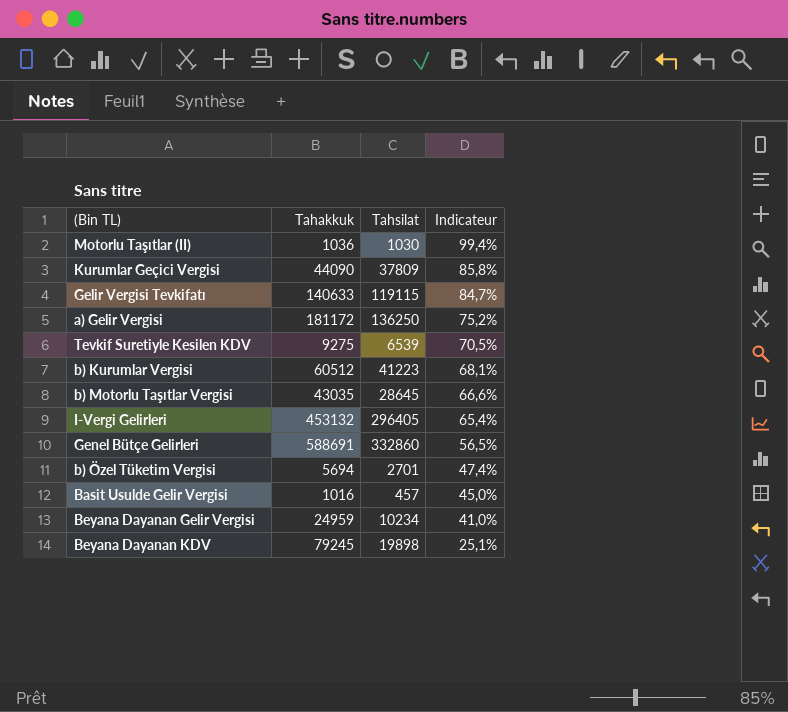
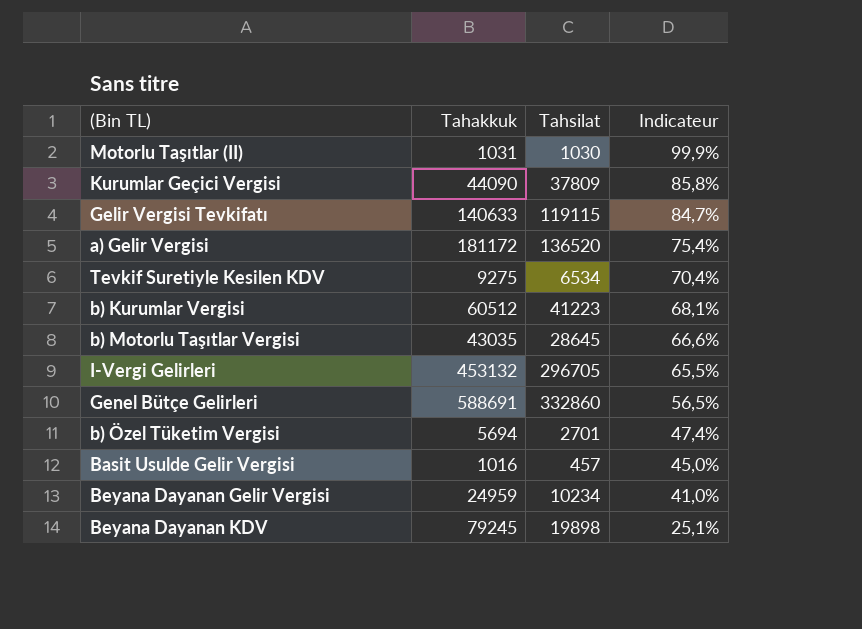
Motorlu Taşıtlar (II) | Tahakkuk: 1036 -> 1031
Motorlu Taşıtlar (II) | Indicateur: 99,4% -> 99,9%
a) Gelir Vergisi | Tahsilat: 136250 -> 136520
a) Gelir Vergisi | Indicateur: 75,2% -> 75,4%
Tevkif Suretiyle Kesilen KDV | Tahsilat: 6539 -> 6534
Tevkif Suretiyle Kesilen KDV | Indicateur: 70,5% -> 70,4%
I-Vergi Gelirleri | Tahsilat: 296405 -> 296705
I-Vergi Gelirleri | Indicateur: 65,4% -> 65,5%

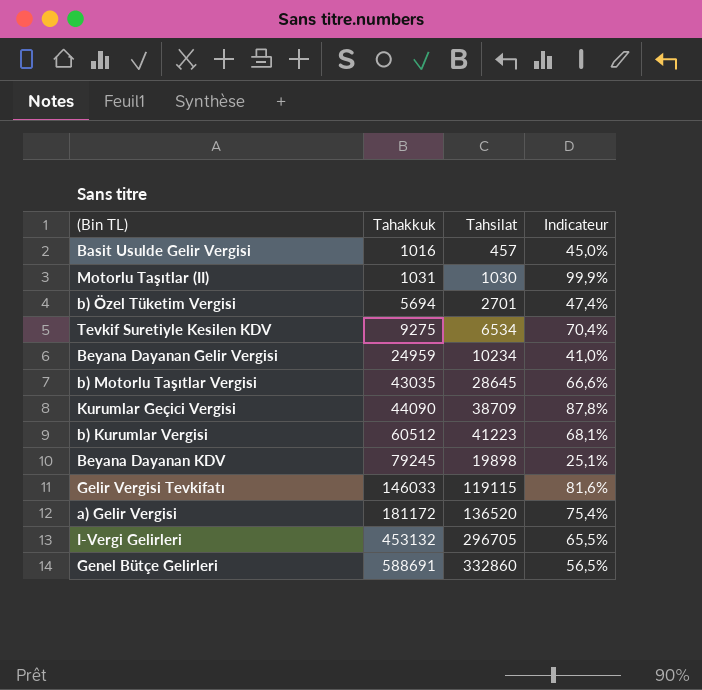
row order: Indicateur descending -> Tahakkuk ascending
Kurumlar Geçici Vergisi | Tahsilat: 37809 -> 38709
Kurumlar Geçici Vergisi | Indicateur: 85,8% -> 87,8%
Gelir Vergisi Tevkifatı | Tahakkuk: 140633 -> 146033
Gelir Vergisi Tevkifatı | Indicateur: 84,7% -> 81,6%

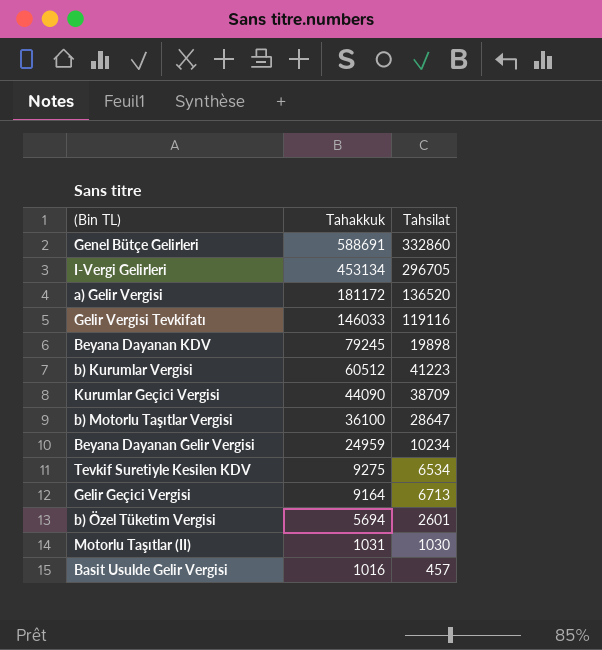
row order: Tahakkuk ascending -> Tahakkuk descending
column Indicateur | formula: [Tahsilat] / [Tahakkuk] -> none
I-Vergi Gelirleri | Tahakkuk: 453132 -> 453134
Gelir Vergisi Tevkifatı | Tahsilat: 119115 -> 119116
b) Motorlu Taşıtlar Vergisi | Tahakkuk: 43035 -> 36100
b) Motorlu Taşıtlar Vergisi | Tahsilat: 28645 -> 28647
row Gelir Geçici Vergisi: none -> 9164 | 6713
b) Özel Tüketim Vergisi | Tahsilat: 2701 -> 2601

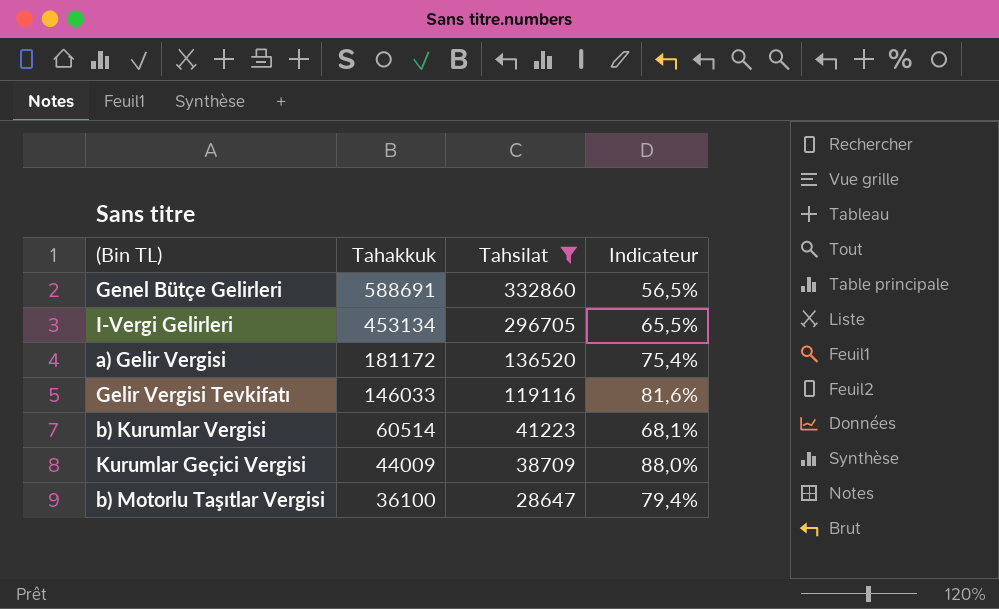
filter: none -> Tahsilat >= 28647
column Indicateur | formula: none -> [Tahsilat] / [Tahakkuk]
b) Kurumlar Vergisi | Tahakkuk: 60512 -> 60514
Kurumlar Geçici Vergisi | Tahakkuk: 44090 -> 44009

